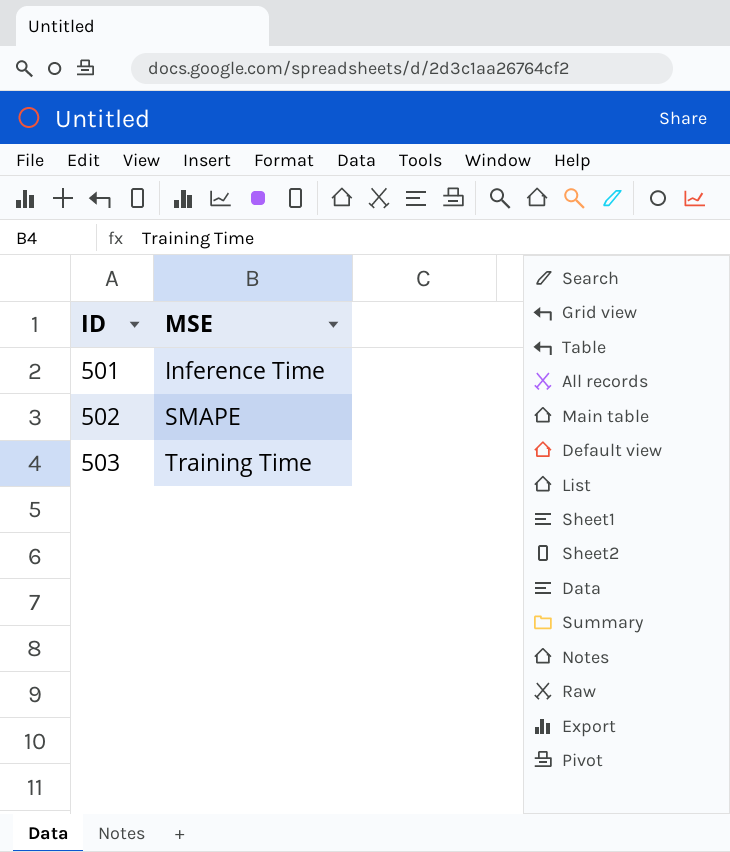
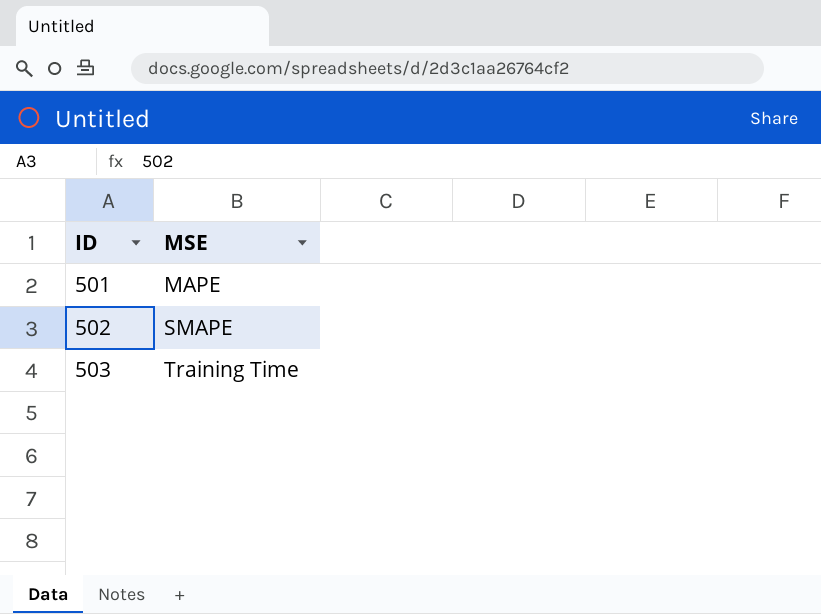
501 | MSE: Inference Time -> MAPE

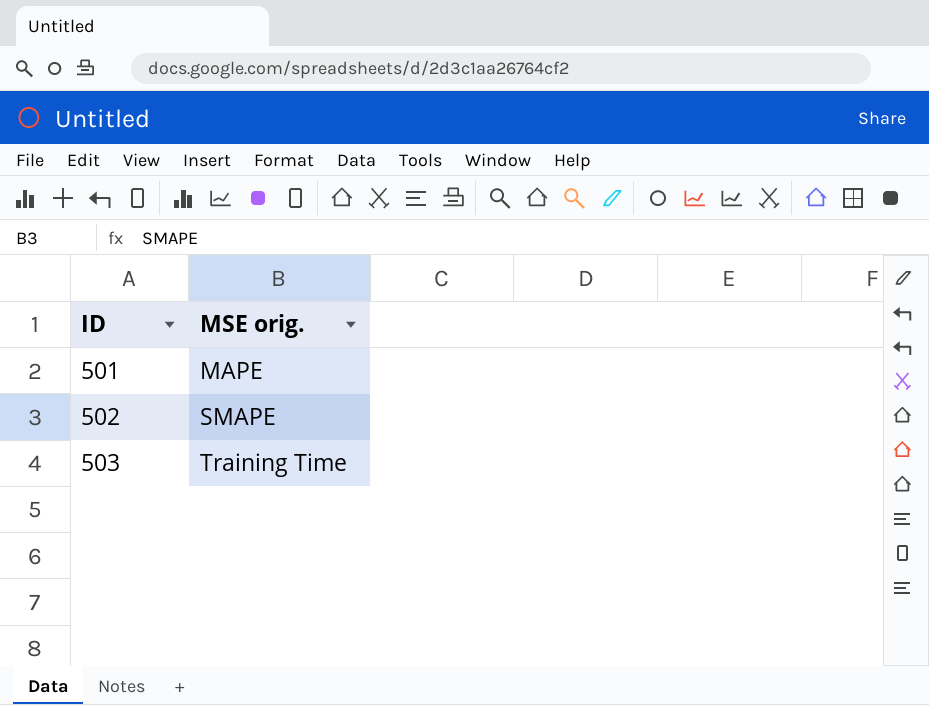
column name: MSE -> MSE orig.

